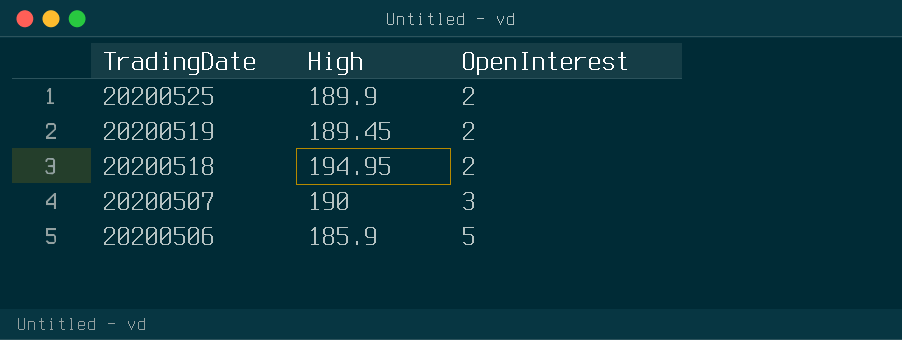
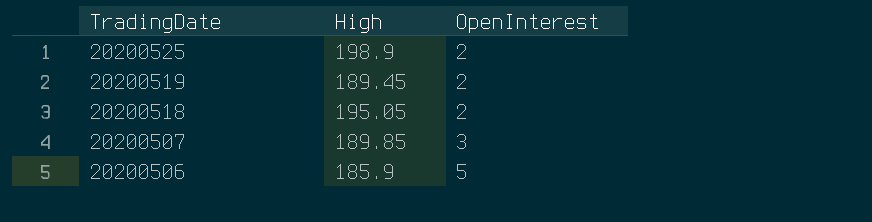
20200525 | High: 189.9 -> 198.9
20200518 | High: 194.95 -> 195.05
20200507 | High: 190 -> 189.85

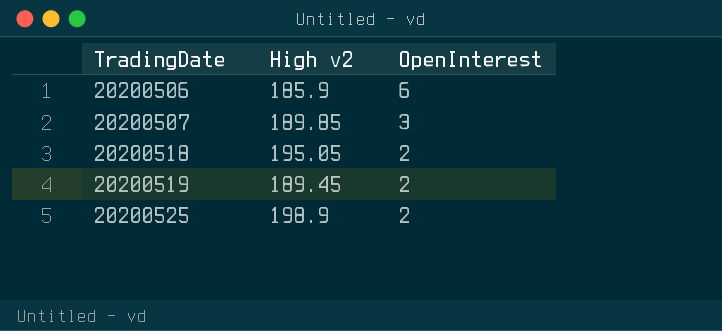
row order: TradingDate descending -> TradingDate ascending
column name: High -> High v2
20200506 | OpenInterest: 5 -> 6

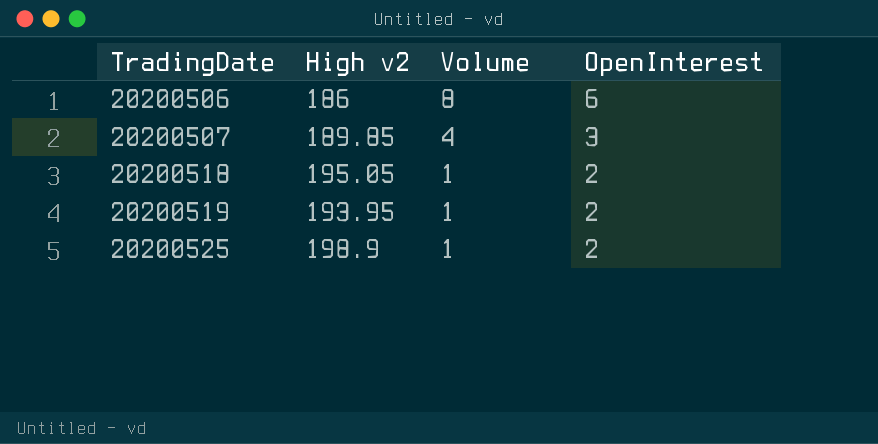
column Volume | position: none -> 3
20200506 | High v2: 185.9 -> 186
20200519 | High v2: 189.45 -> 193.95

